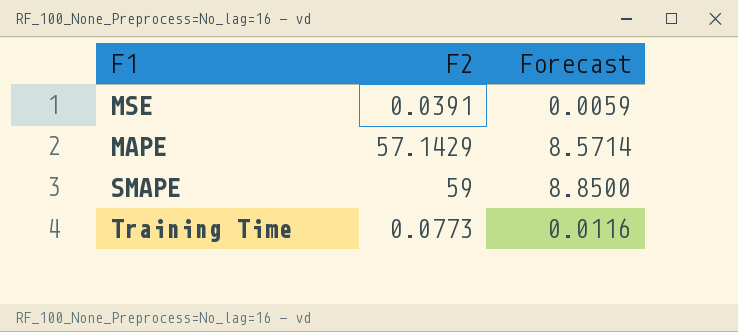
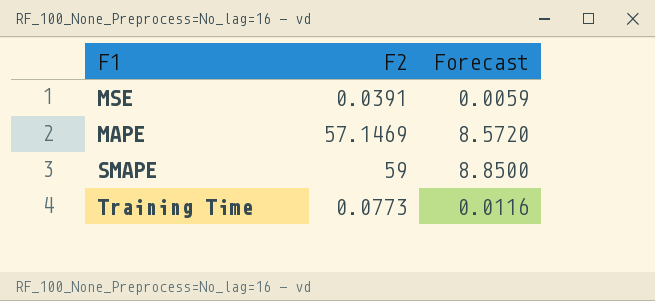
MAPE | F2: 57.1429 -> 57.1469
MAPE | Forecast: 8.5714 -> 8.5720

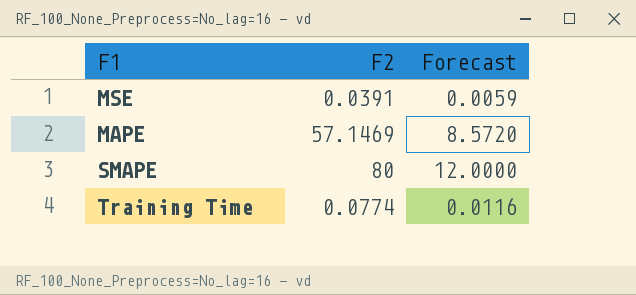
SMAPE | F2: 59 -> 80
SMAPE | Forecast: 8.8500 -> 12.0000
Training Time | F2: 0.0773 -> 0.0774

